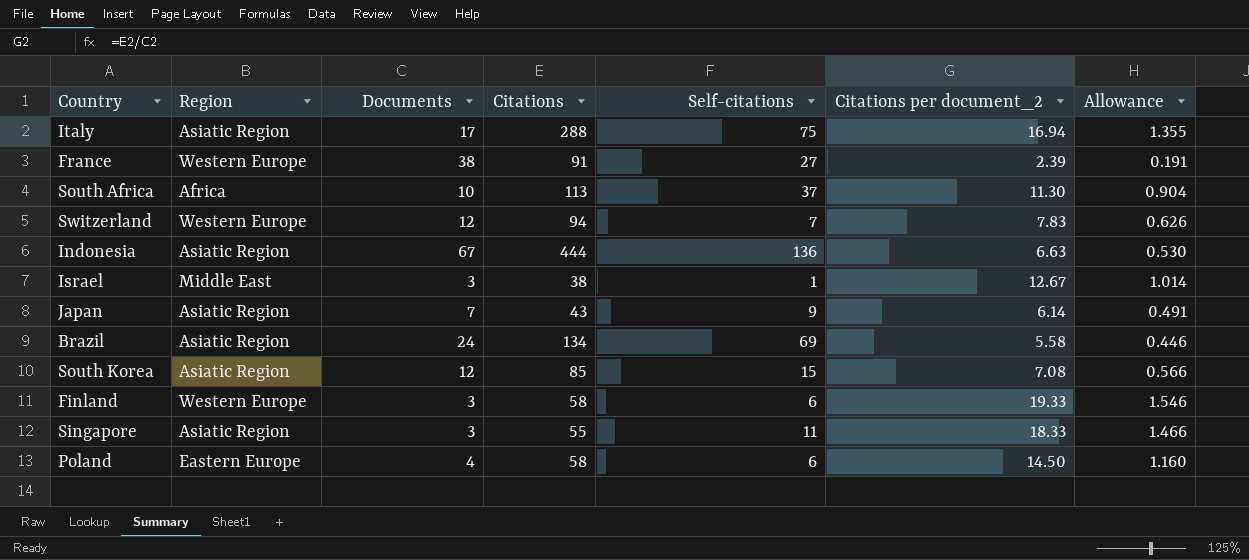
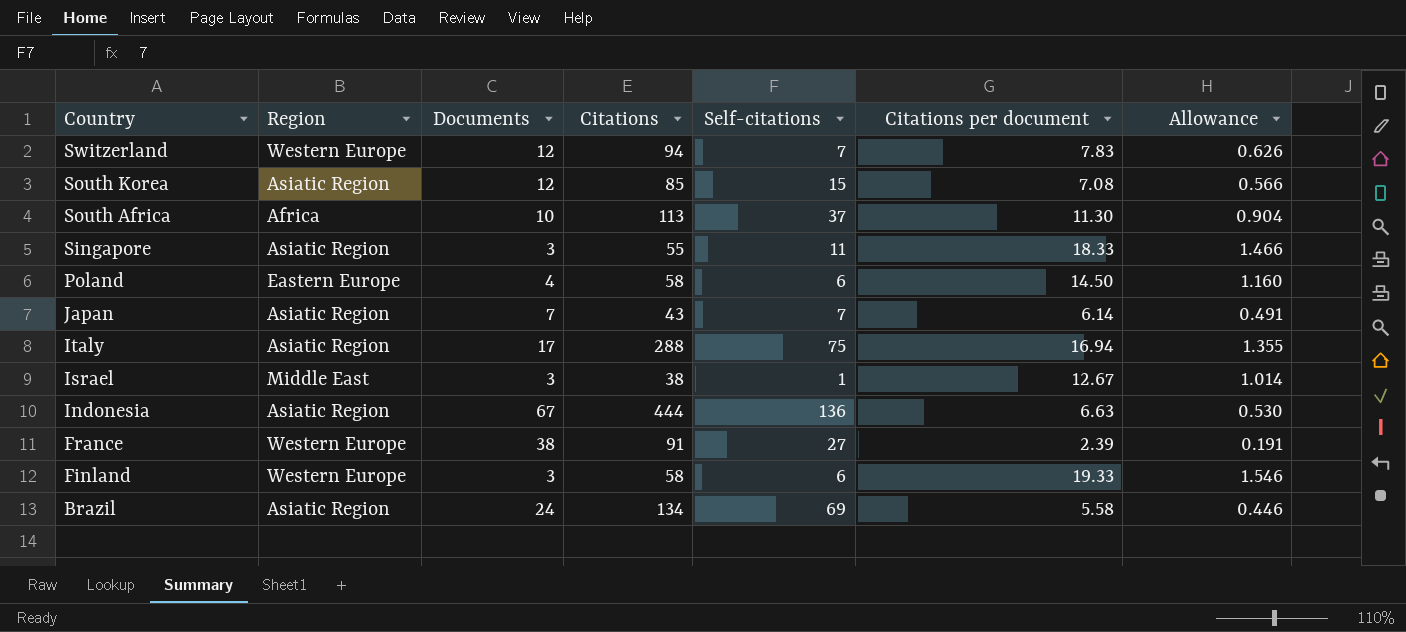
row order: none -> Country descending
column name: Citations per document_2 -> Citations per document
Japan | Self-citations: 9 -> 7

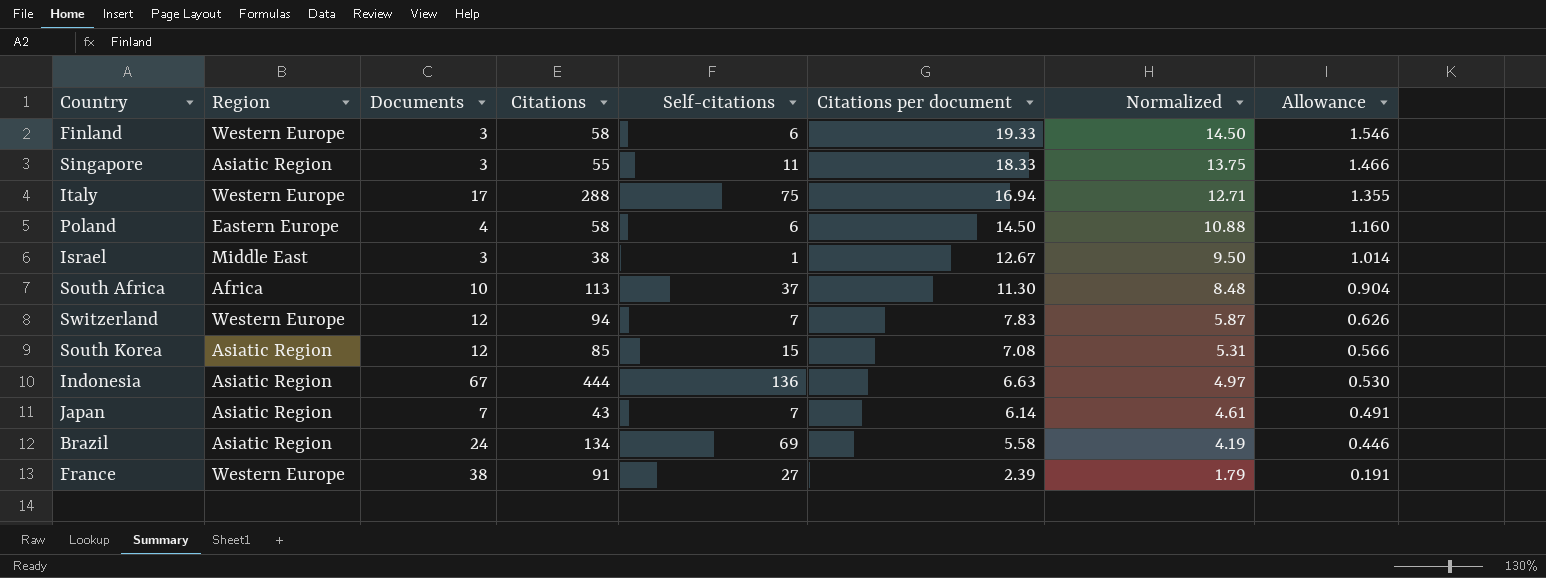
row order: Country descending -> Citations per document descending
column Normalized | formula: none -> [Citations per document] * 0.75
Italy | Region: Asiatic Region -> Western Europe

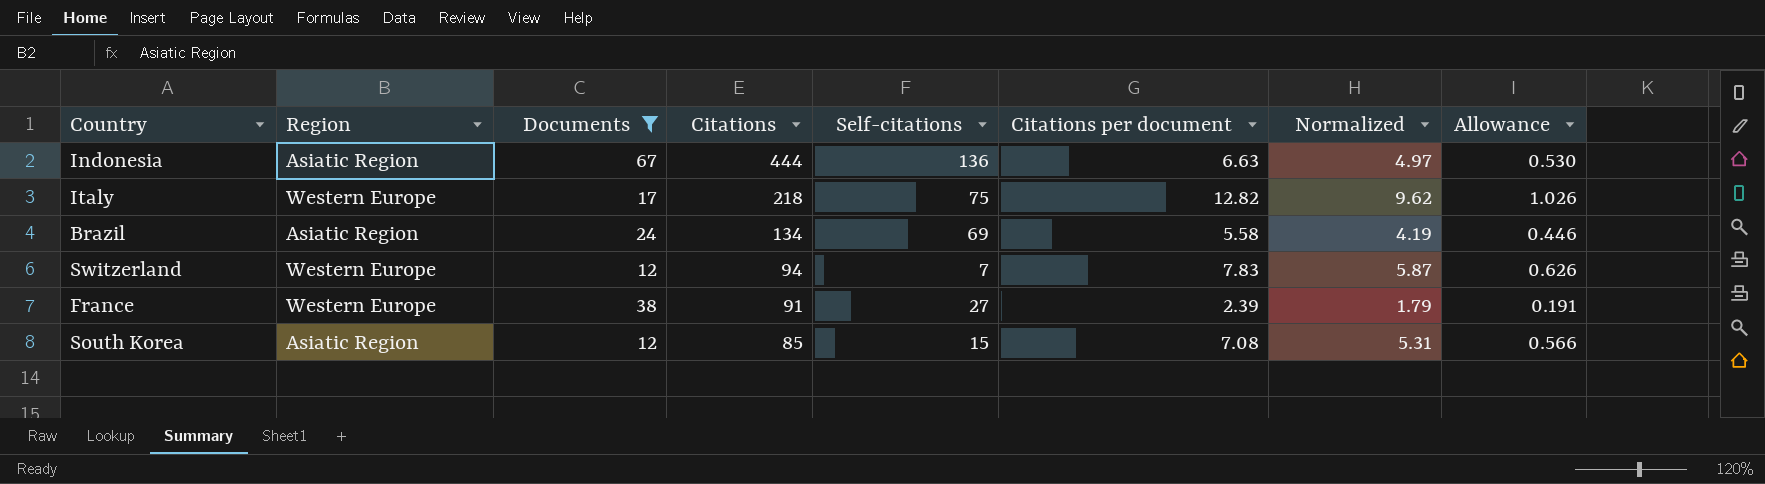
filter: none -> Documents >= 12
row order: Citations per document descending -> Citations descending
Italy | Citations: 288 -> 218
Italy | Citations per document: 16.94 -> 12.82
Italy | Normalized: 12.71 -> 9.62
Italy | Allowance: 1.355 -> 1.026

